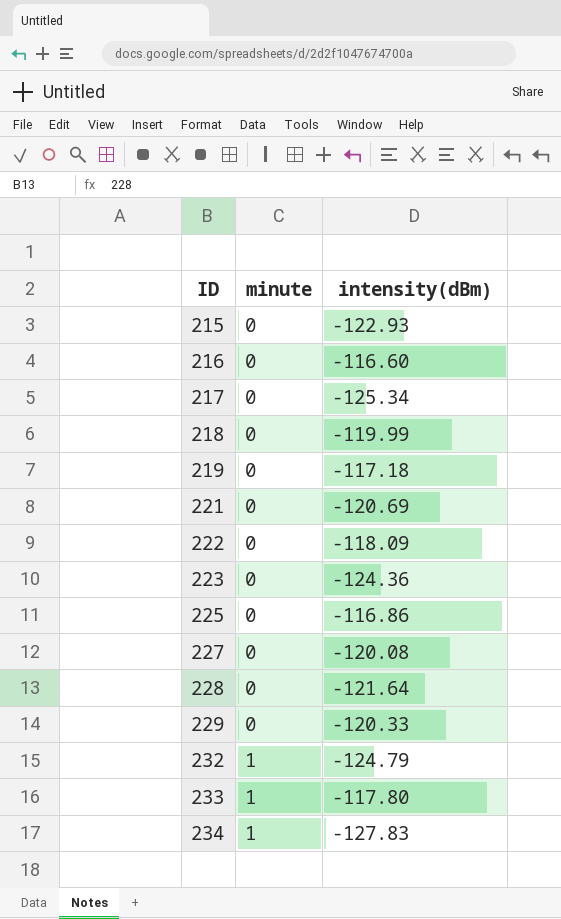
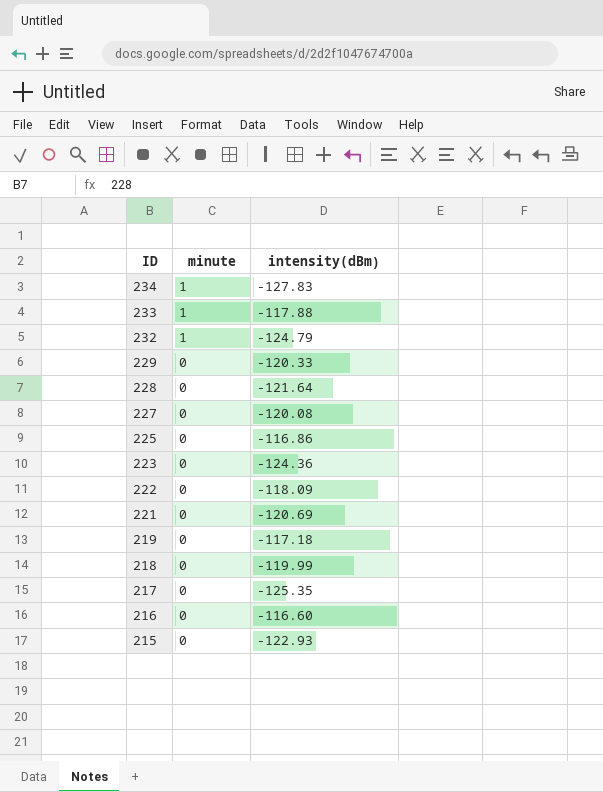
row order: ID ascending -> ID descending
233 | intensity(dBm): -117.80 -> -117.88
217 | intensity(dBm): -125.34 -> -125.35

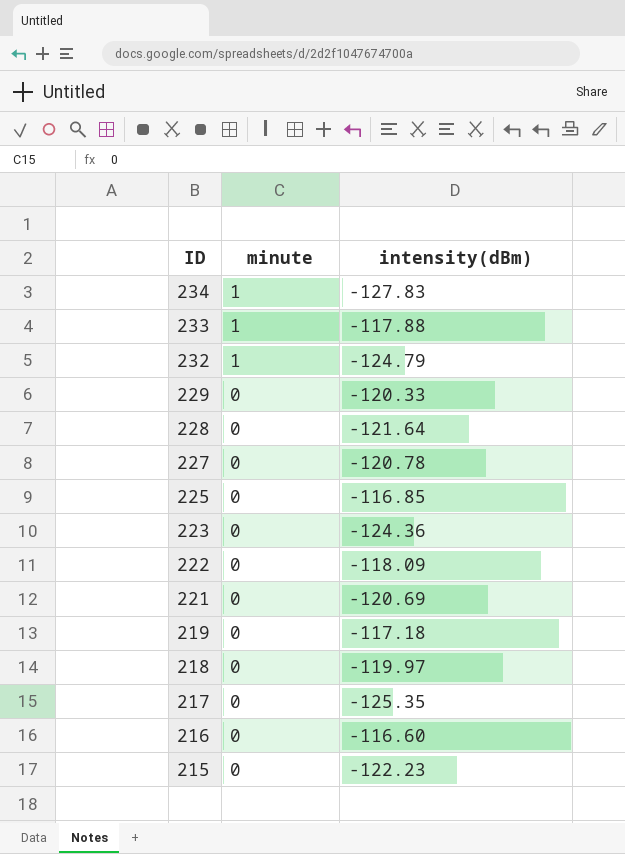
227 | intensity(dBm): -120.08 -> -120.78
225 | intensity(dBm): -116.86 -> -116.85
218 | intensity(dBm): -119.99 -> -119.97
215 | intensity(dBm): -122.93 -> -122.23

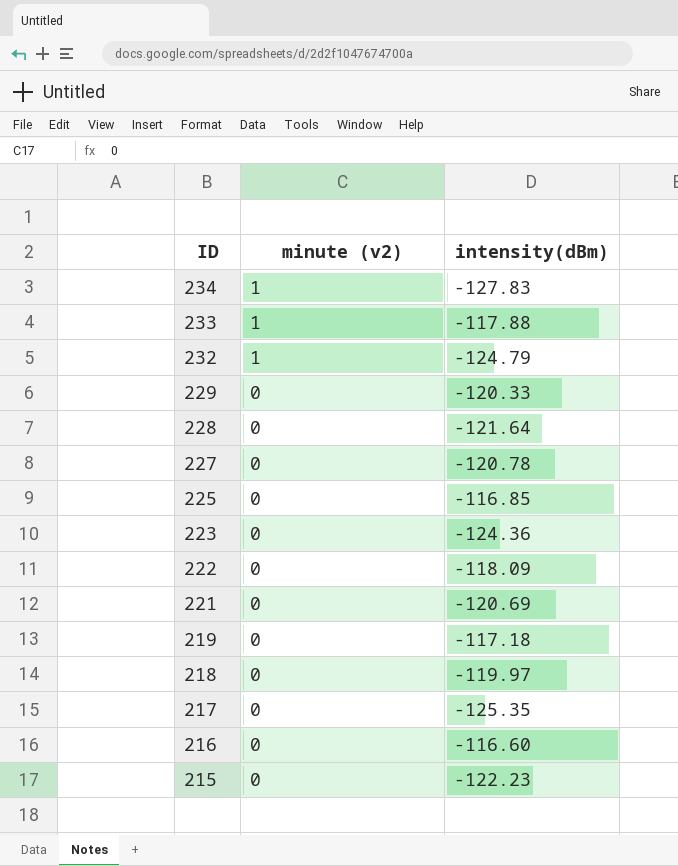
column name: minute -> minute (v2)

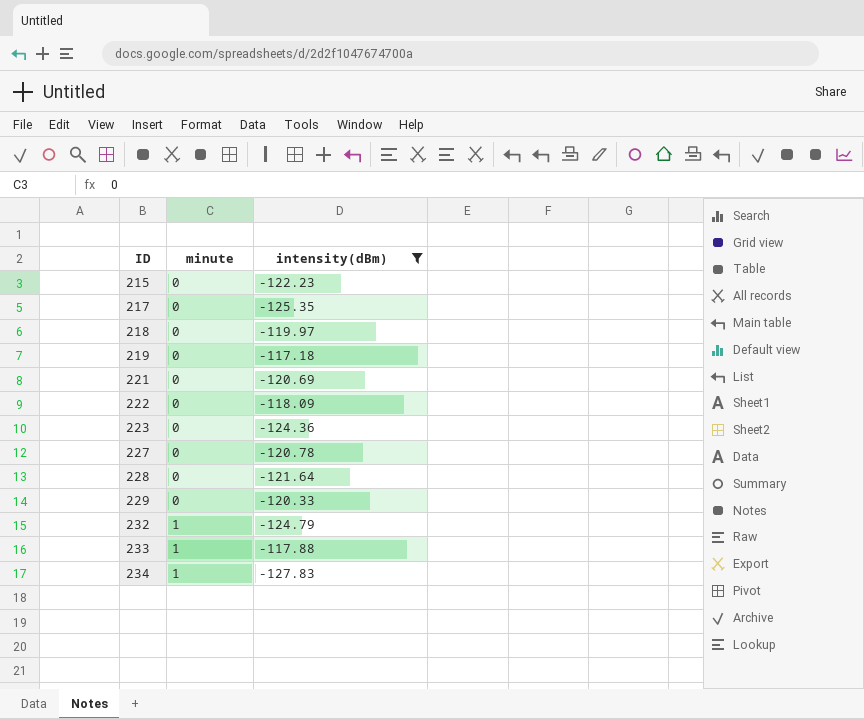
filter: none -> intensity(dBm) <= -117.18
row order: ID descending -> ID ascending
column name: minute (v2) -> minute

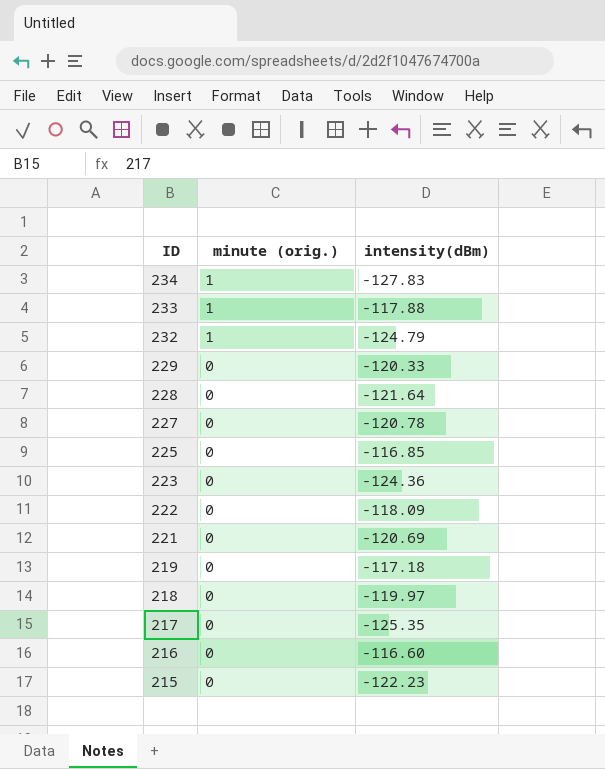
filter: intensity(dBm) <= -117.18 -> none
row order: ID ascending -> ID descending
column name: minute -> minute (orig.)

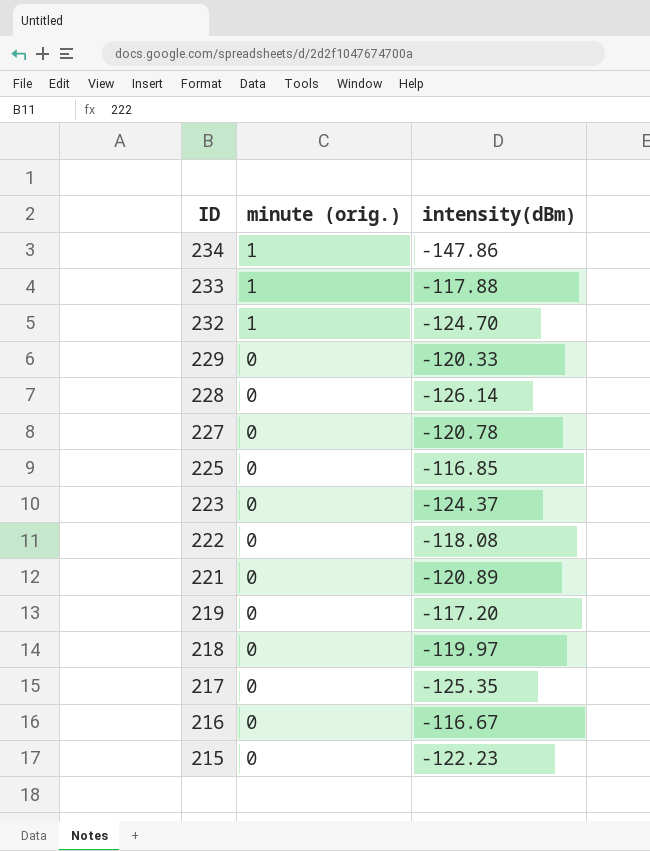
234 | intensity(dBm): -127.83 -> -147.86
232 | intensity(dBm): -124.79 -> -124.70
228 | intensity(dBm): -121.64 -> -126.14
223 | intensity(dBm): -124.36 -> -124.37
222 | intensity(dBm): -118.09 -> -118.08
221 | intensity(dBm): -120.69 -> -120.89
219 | intensity(dBm): -117.18 -> -117.20
216 | intensity(dBm): -116.60 -> -116.67

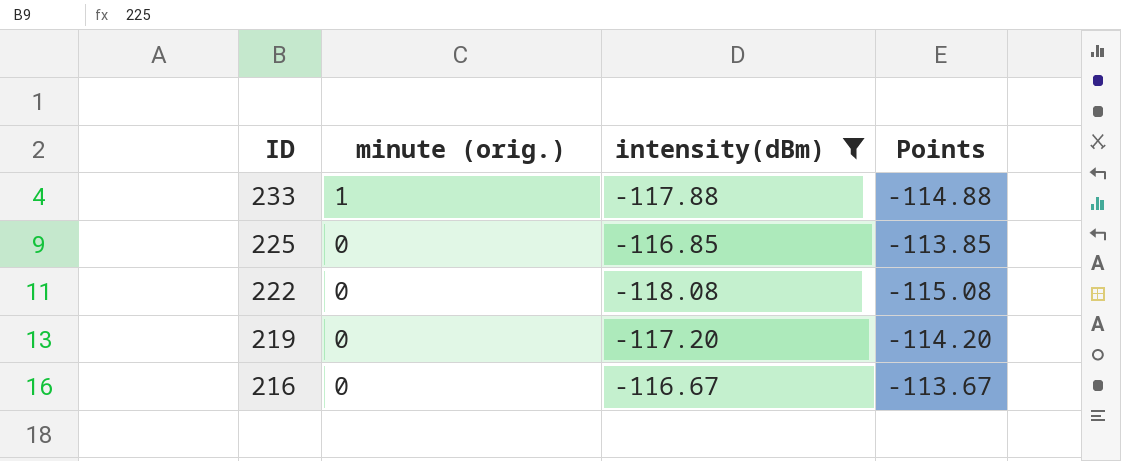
filter: none -> intensity(dBm) >= -118.08
column Points | formula: none -> [intensity(dBm)] + 3

